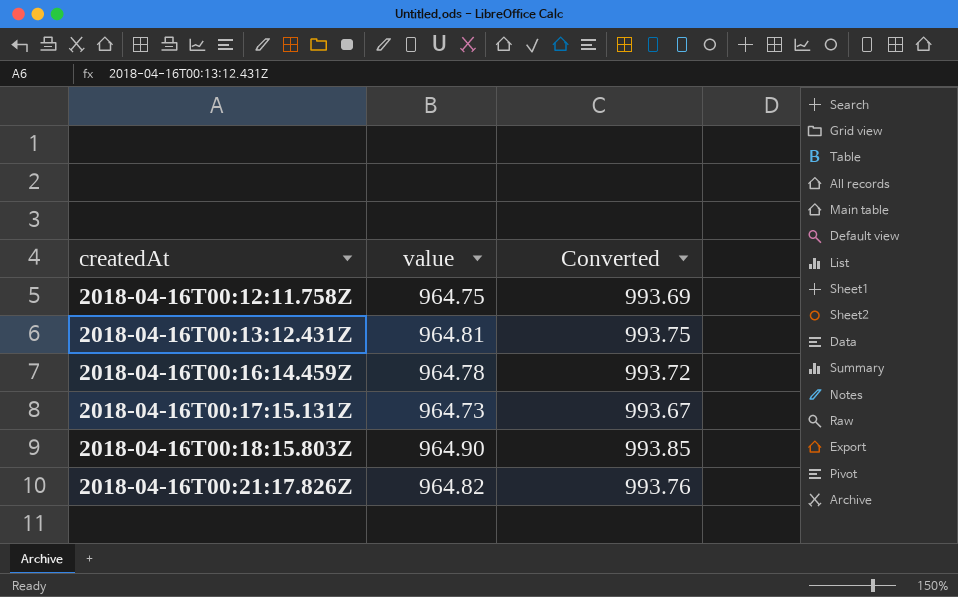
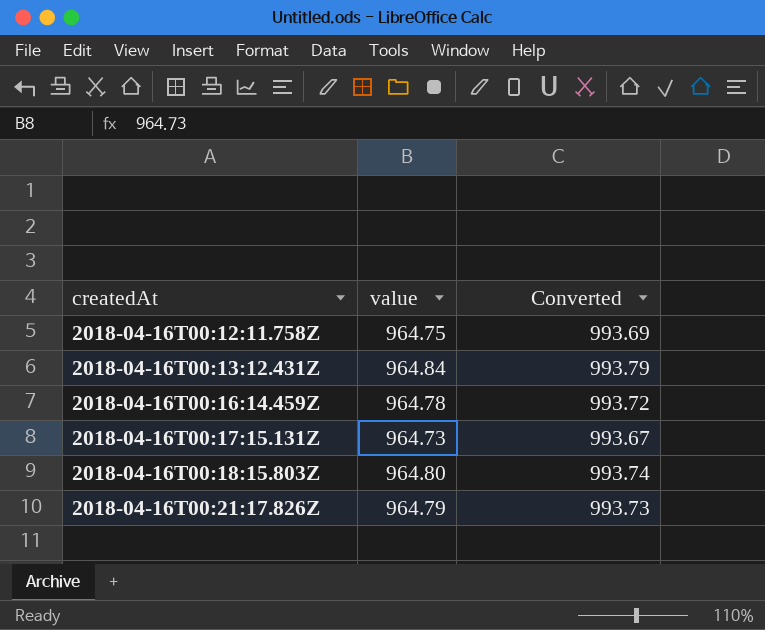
2018-04-16T00:13:12.431Z | value: 964.81 -> 964.84
2018-04-16T00:13:12.431Z | Converted: 993.75 -> 993.79
2018-04-16T00:18:15.803Z | value: 964.90 -> 964.80
2018-04-16T00:18:15.803Z | Converted: 993.85 -> 993.74
2018-04-16T00:21:17.826Z | value: 964.82 -> 964.79
2018-04-16T00:21:17.826Z | Converted: 993.76 -> 993.73

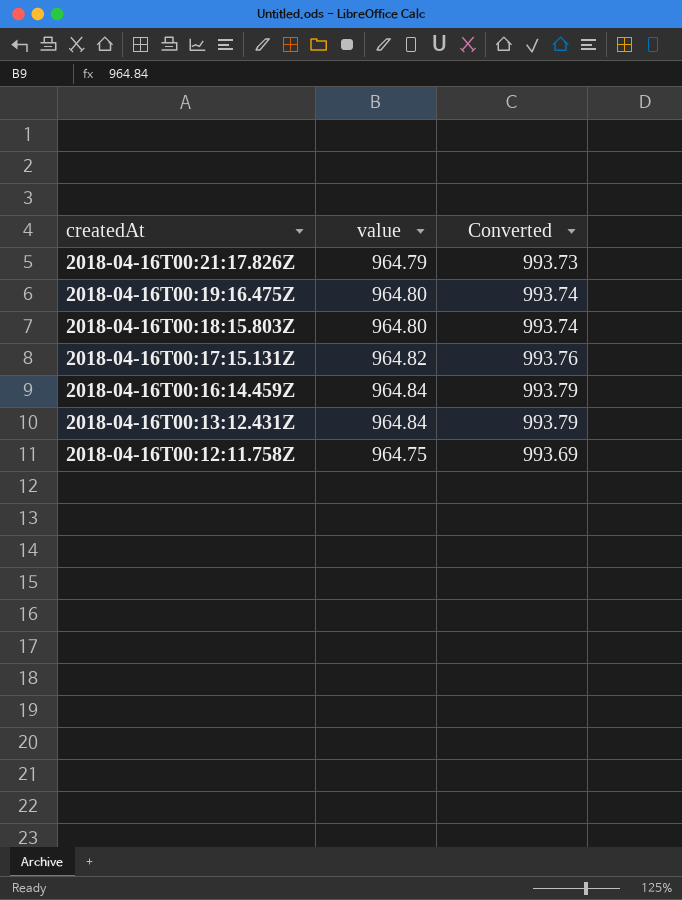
row order: createdAt ascending -> createdAt descending
row 2018-04-16T00:19:16.475Z: none -> 964.80 | 993.74
2018-04-16T00:17:15.131Z | value: 964.73 -> 964.82
2018-04-16T00:17:15.131Z | Converted: 993.67 -> 993.76
2018-04-16T00:16:14.459Z | value: 964.78 -> 964.84
2018-04-16T00:16:14.459Z | Converted: 993.72 -> 993.79

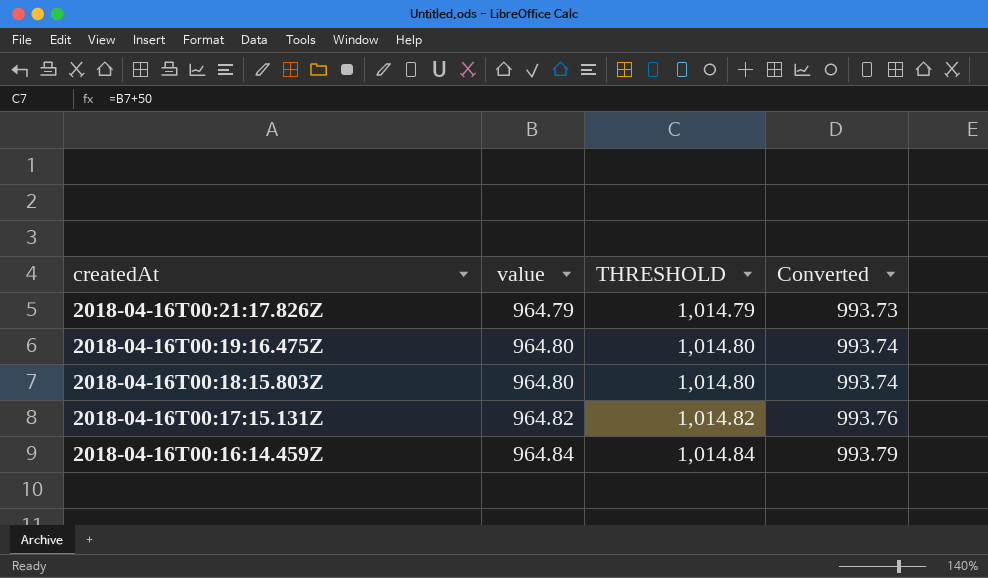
column THRESHOLD | formula: none -> [value] + 50
row 2018-04-16T00:13:12.431Z: 964.84 | 993.79 -> none
row 2018-04-16T00:12:11.758Z: 964.75 | 993.69 -> none

